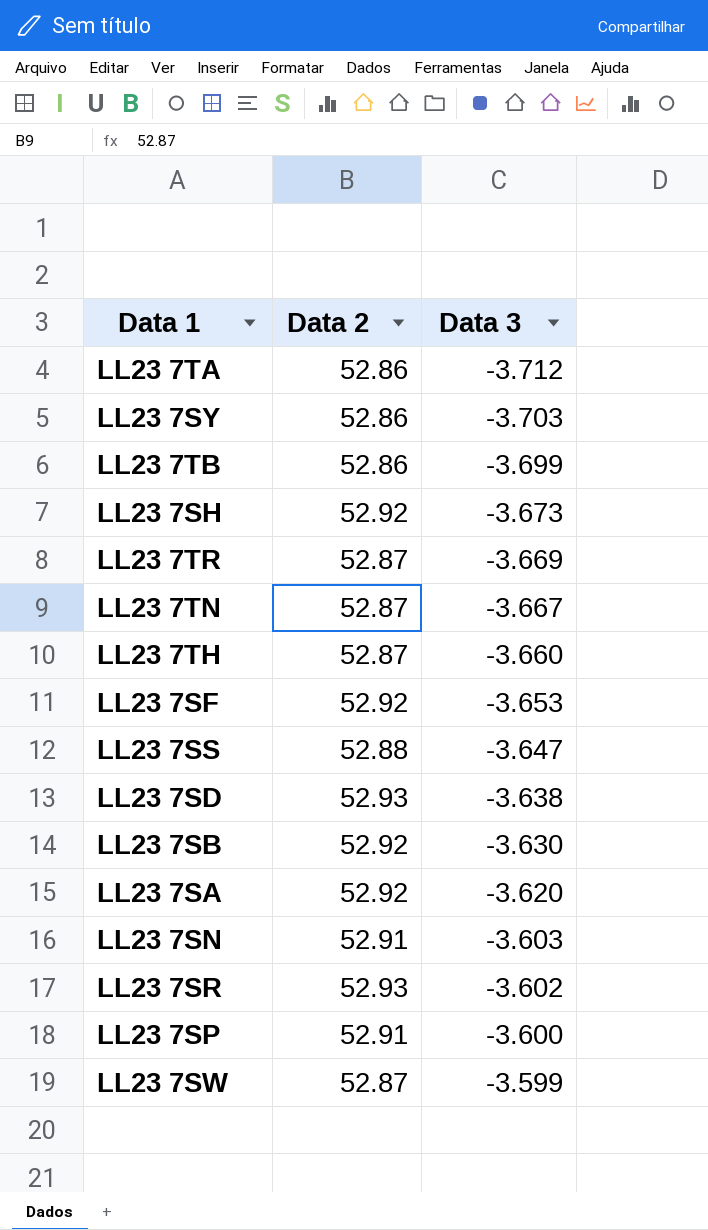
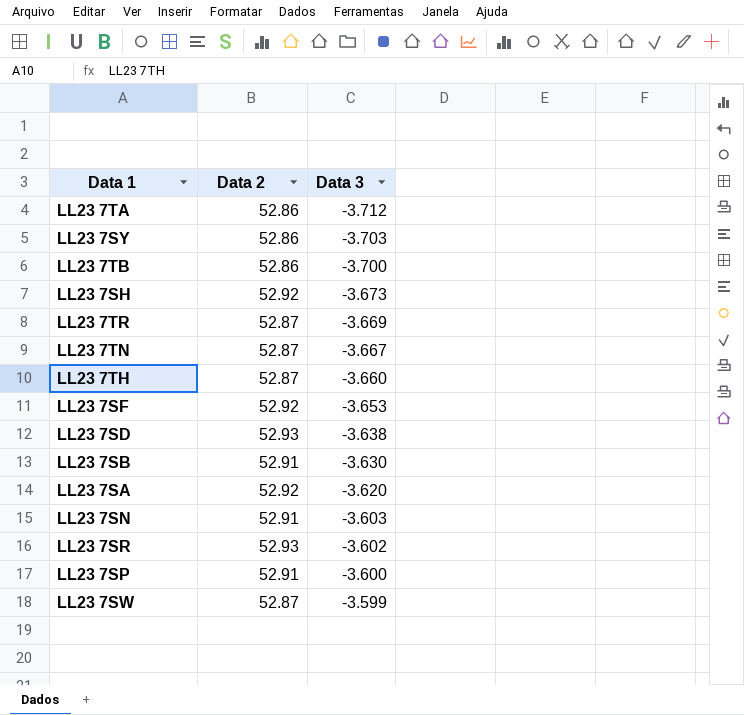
row LL23 7SS: 52.88 | -3.647 -> none
LL23 7TB | Data 3: -3.699 -> -3.700
LL23 7SB | Data 2: 52.92 -> 52.91

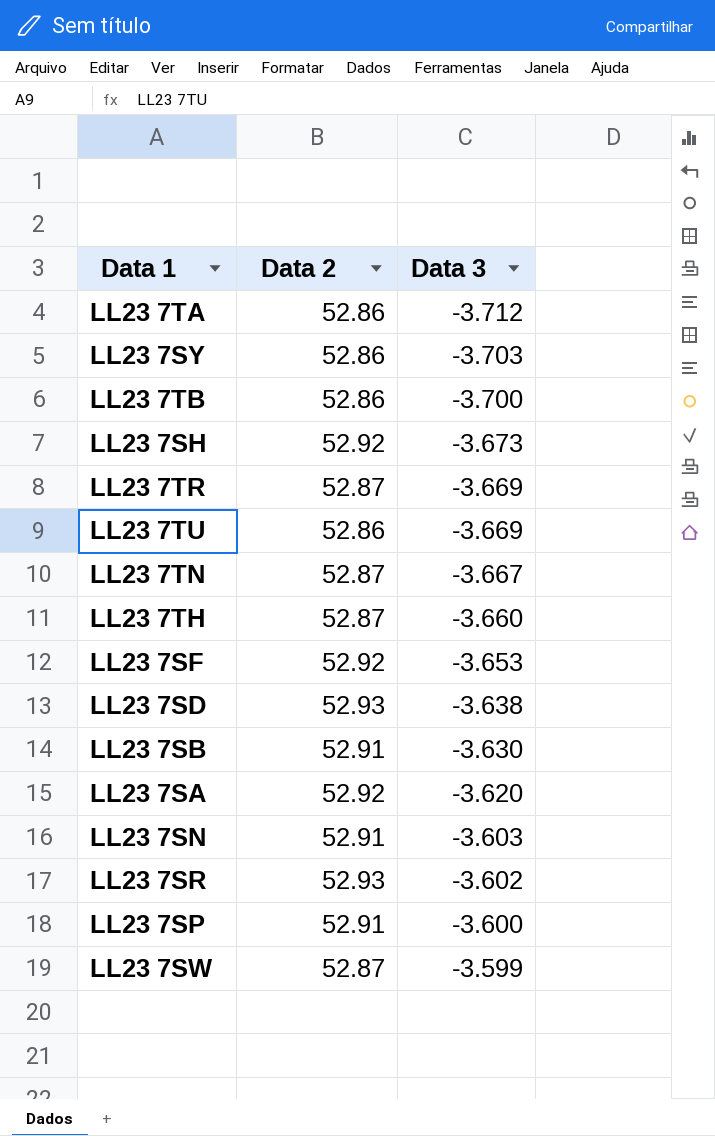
row LL23 7TU: none -> 52.86 | -3.669

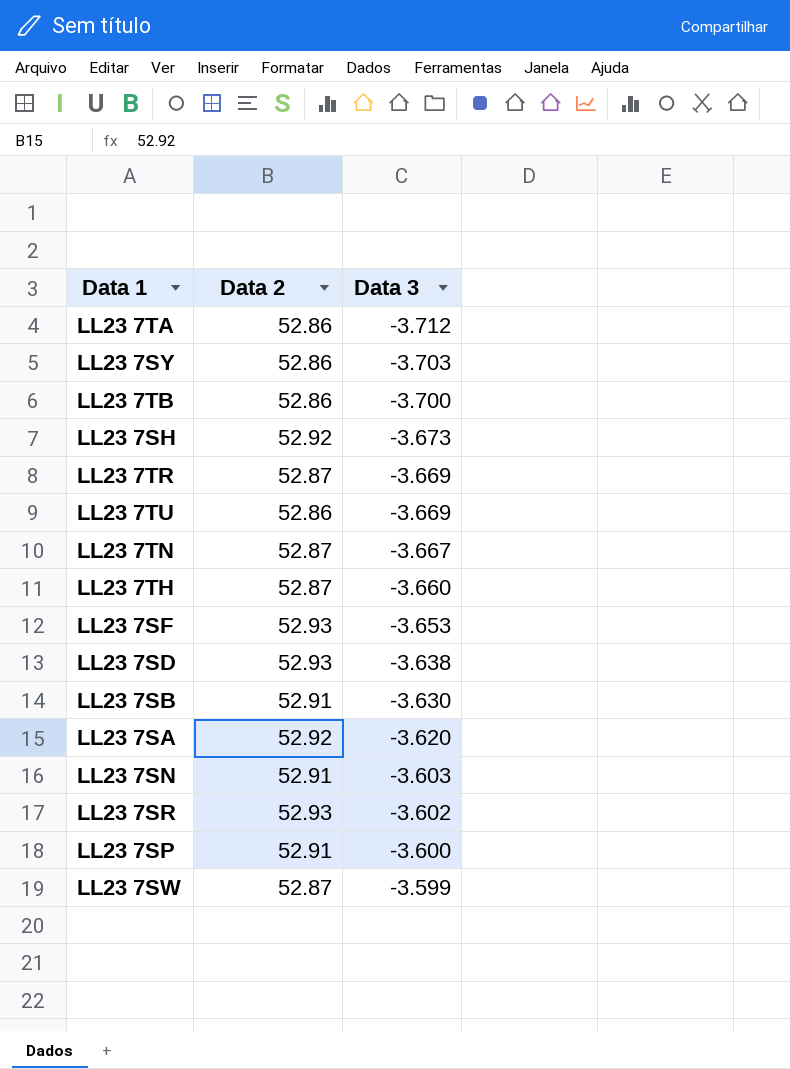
LL23 7SF | Data 2: 52.92 -> 52.93

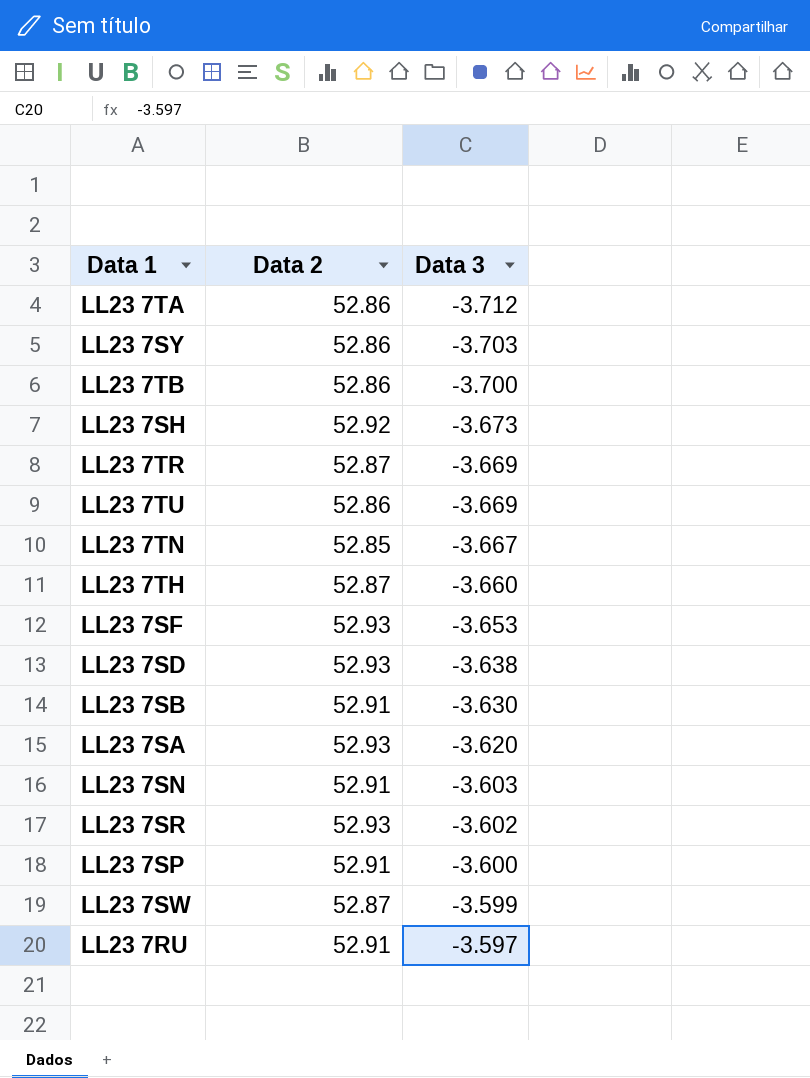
LL23 7TN | Data 2: 52.87 -> 52.85
LL23 7SA | Data 2: 52.92 -> 52.93
row LL23 7RU: none -> 52.91 | -3.597

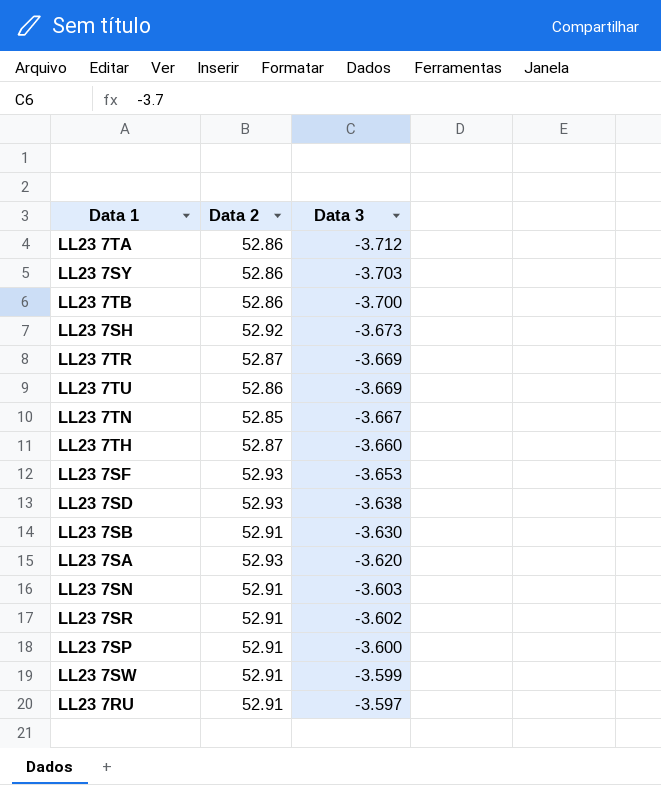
LL23 7SR | Data 2: 52.93 -> 52.91
LL23 7SW | Data 2: 52.87 -> 52.91

